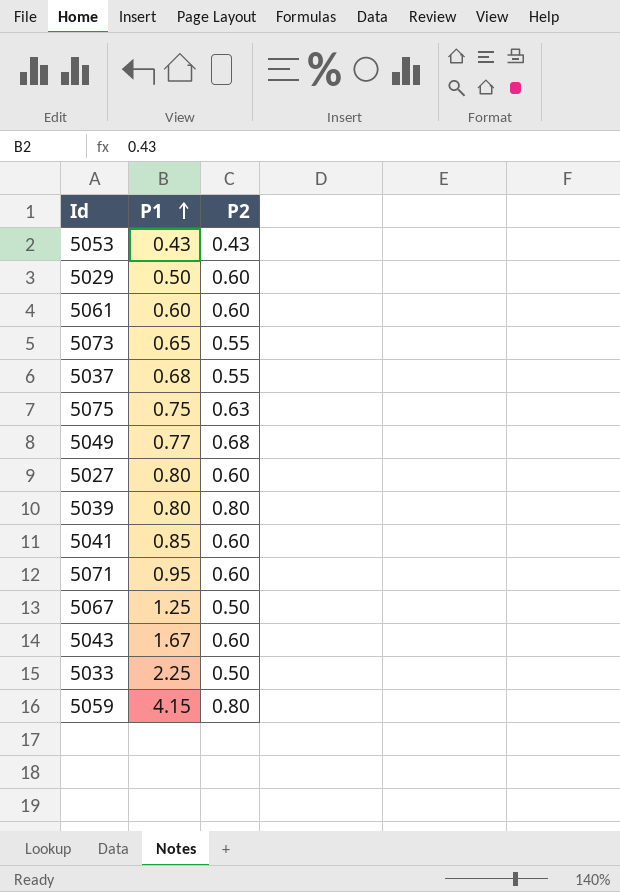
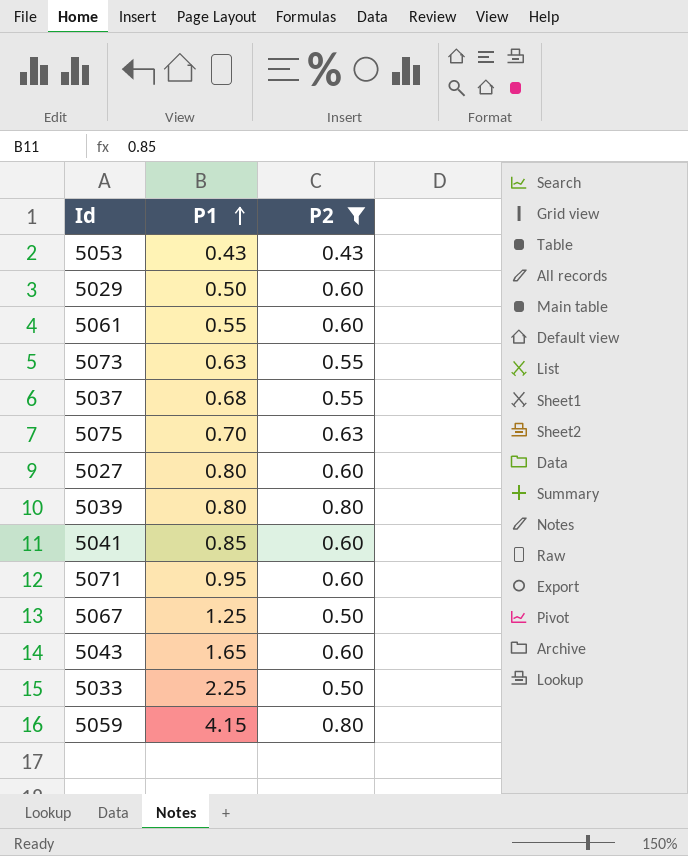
filter: none -> P2 != 0.68
5061 | P1: 0.60 -> 0.55
5073 | P1: 0.65 -> 0.63
5075 | P1: 0.75 -> 0.70
5043 | P1: 1.67 -> 1.65

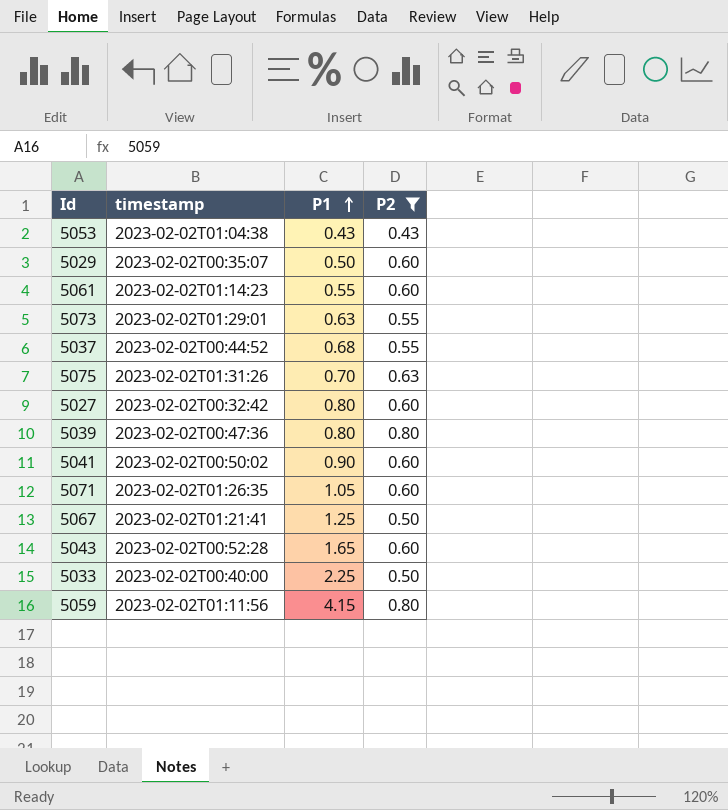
column timestamp | position: none -> 2
5041 | P1: 0.85 -> 0.90
5071 | P1: 0.95 -> 1.05

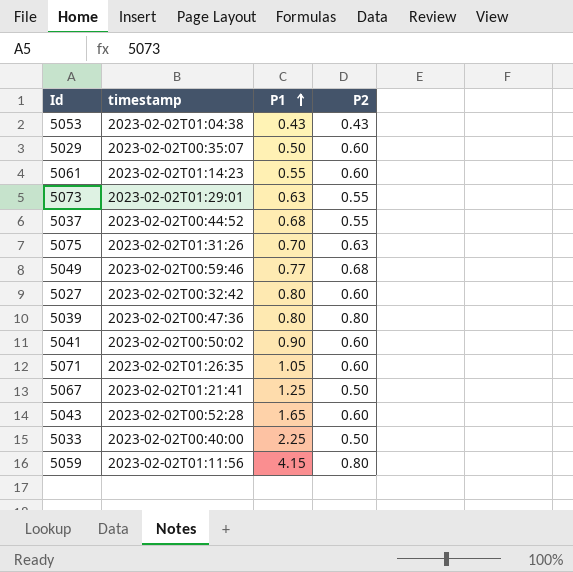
filter: P2 != 0.68 -> none

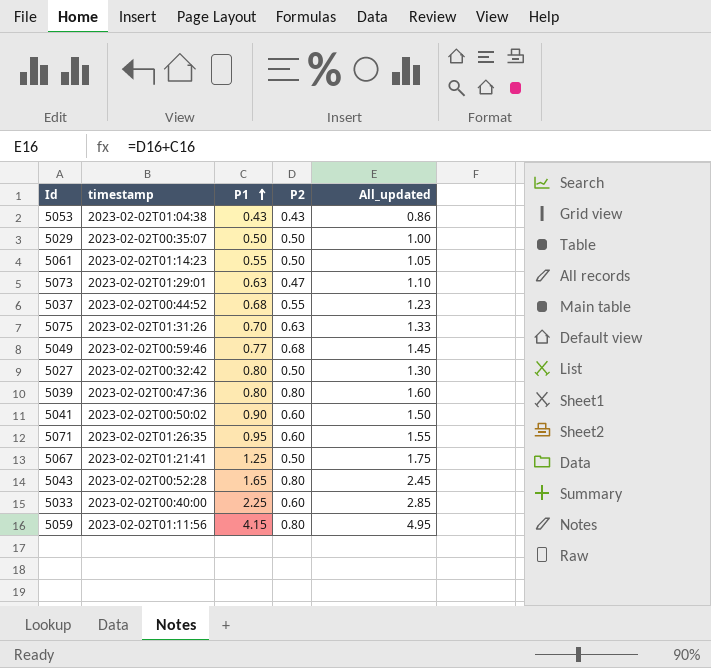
column All_updated | formula: none -> [P1] + [P2]
5029 | P2: 0.60 -> 0.50
5061 | P2: 0.60 -> 0.50
5073 | P2: 0.55 -> 0.47
5027 | P2: 0.60 -> 0.50
5071 | P1: 1.05 -> 0.95
5043 | P2: 0.60 -> 0.80
5033 | P2: 0.50 -> 0.60

